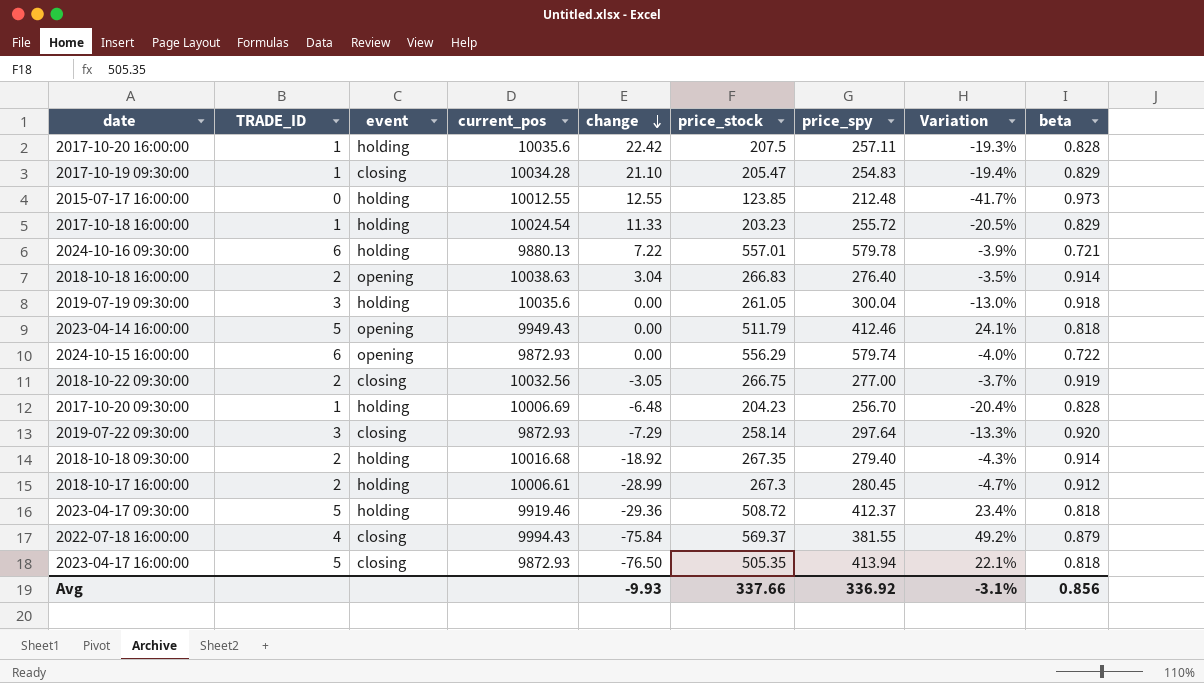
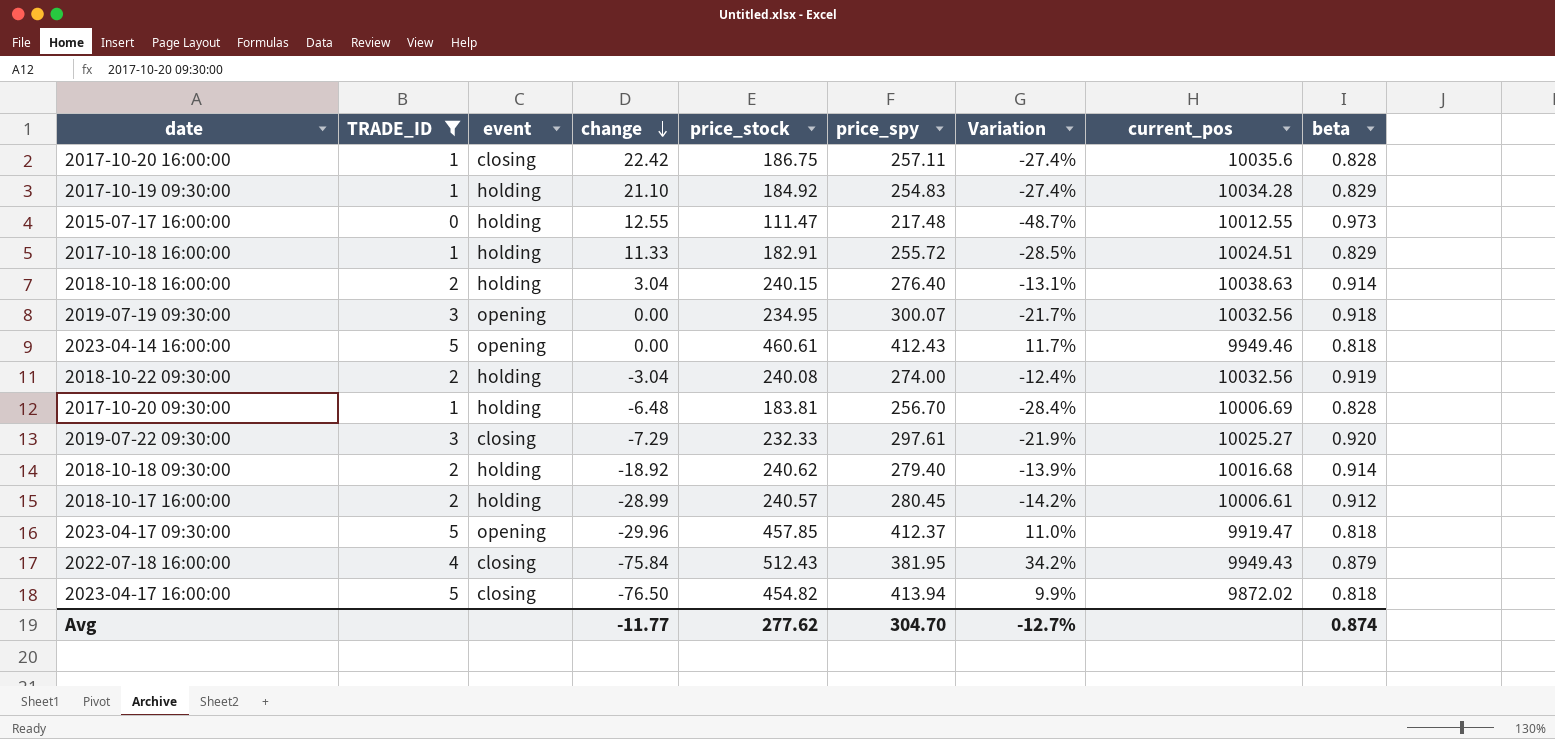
filter: none -> TRADE_ID != 6
column current_pos | position: 4 -> 8
2017-10-20 16:00:00 | event: holding -> closing
2017-10-20 16:00:00 | price_stock: 207.5 -> 186.75
2017-10-20 16:00:00 | Variation: -19.3% -> -27.4%
2017-10-19 09:30:00 | event: closing -> holding
2017-10-19 09:30:00 | price_stock: 205.47 -> 184.92
2017-10-19 09:30:00 | Variation: -19.4% -> -27.4%
2015-07-17 16:00:00 | price_stock: 123.85 -> 111.47
2015-07-17 16:00:00 | price_spy: 212.48 -> 217.48
2015-07-17 16:00:00 | Variation: -41.7% -> -48.7%
2017-10-18 16:00:00 | price_stock: 203.23 -> 182.91
2017-10-18 16:00:00 | Variation: -20.5% -> -28.5%
2017-10-18 16:00:00 | current_pos: 10024.54 -> 10024.51
2018-10-18 16:00:00 | event: opening -> holding
2018-10-18 16:00:00 | price_stock: 266.83 -> 240.15
2018-10-18 16:00:00 | Variation: -3.5% -> -13.1%
2019-07-19 09:30:00 | event: holding -> opening
2019-07-19 09:30:00 | price_stock: 261.05 -> 234.95
2019-07-19 09:30:00 | price_spy: 300.04 -> 300.07
2019-07-19 09:30:00 | Variation: -13.0% -> -21.7%
2019-07-19 09:30:00 | current_pos: 10035.6 -> 10032.56
2023-04-14 16:00:00 | price_stock: 511.79 -> 460.61
2023-04-14 16:00:00 | price_spy: 412.46 -> 412.43
2023-04-14 16:00:00 | Variation: 24.1% -> 11.7%
2023-04-14 16:00:00 | current_pos: 9949.43 -> 9949.46
2018-10-22 09:30:00 | event: closing -> holding
2018-10-22 09:30:00 | change: -3.05 -> -3.04
2018-10-22 09:30:00 | price_stock: 266.75 -> 240.08
2018-10-22 09:30:00 | price_spy: 277.00 -> 274.00
2018-10-22 09:30:00 | Variation: -3.7% -> -12.4%
2017-10-20 09:30:00 | price_stock: 204.23 -> 183.81
2017-10-20 09:30:00 | Variation: -20.4% -> -28.4%
2019-07-22 09:30:00 | price_stock: 258.14 -> 232.33
2019-07-22 09:30:00 | price_spy: 297.64 -> 297.61
2019-07-22 09:30:00 | Variation: -13.3% -> -21.9%
2019-07-22 09:30:00 | current_pos: 9872.93 -> 10025.27
2018-10-18 09:30:00 | price_stock: 267.35 -> 240.62
2018-10-18 09:30:00 | Variation: -4.3% -> -13.9%
2018-10-17 16:00:00 | price_stock: 267.3 -> 240.57
2018-10-17 16:00:00 | Variation: -4.7% -> -14.2%
2023-04-17 09:30:00 | event: holding -> opening
2023-04-17 09:30:00 | change: -29.36 -> -29.96
2023-04-17 09:30:00 | price_stock: 508.72 -> 457.85
2023-04-17 09:30:00 | Variation: 23.4% -> 11.0%
2023-04-17 09:30:00 | current_pos: 9919.46 -> 9919.47
2022-07-18 16:00:00 | price_stock: 569.37 -> 512.43
2022-07-18 16:00:00 | price_spy: 381.55 -> 381.95
2022-07-18 16:00:00 | Variation: 49.2% -> 34.2%
2022-07-18 16:00:00 | current_pos: 9994.43 -> 9949.43
2023-04-17 16:00:00 | price_stock: 505.35 -> 454.82
2023-04-17 16:00:00 | Variation: 22.1% -> 9.9%
2023-04-17 16:00:00 | current_pos: 9872.93 -> 9872.02
Avg | change: -9.93 -> -11.77
Avg | price_stock: 337.66 -> 277.62
Avg | price_spy: 336.92 -> 304.70
Avg | Variation: -3.1% -> -12.7%
Avg | beta: 0.856 -> 0.874

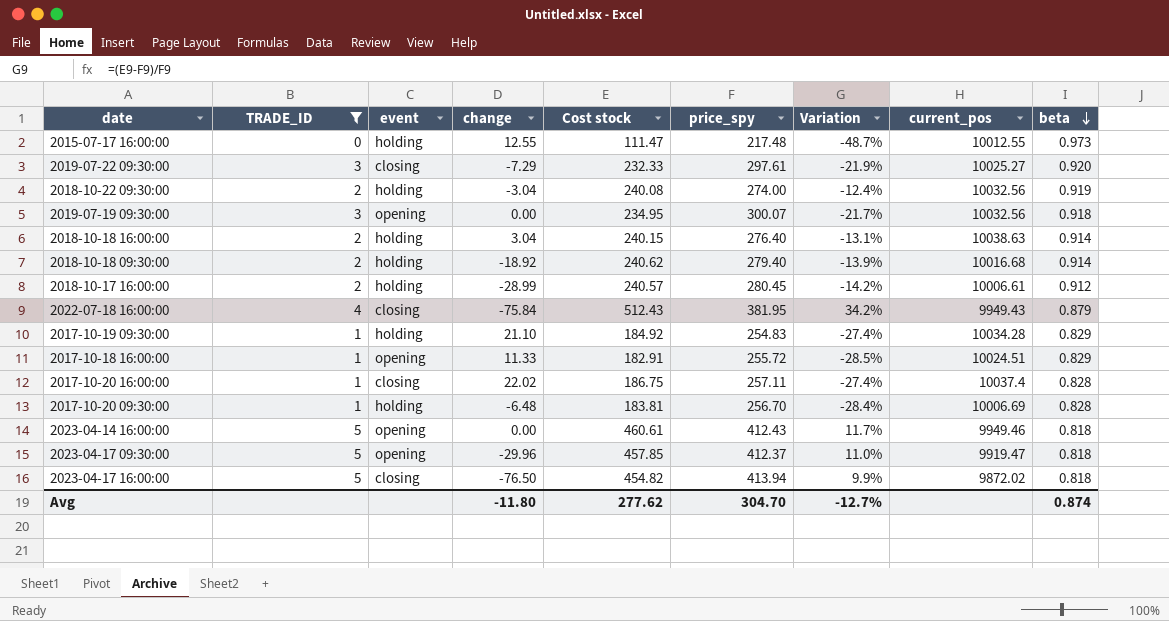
row order: change descending -> beta descending
column name: price_stock -> Cost stock
2017-10-18 16:00:00 | event: holding -> opening
2017-10-20 16:00:00 | change: 22.42 -> 22.02
2017-10-20 16:00:00 | current_pos: 10035.6 -> 10037.4
Avg | change: -11.77 -> -11.80

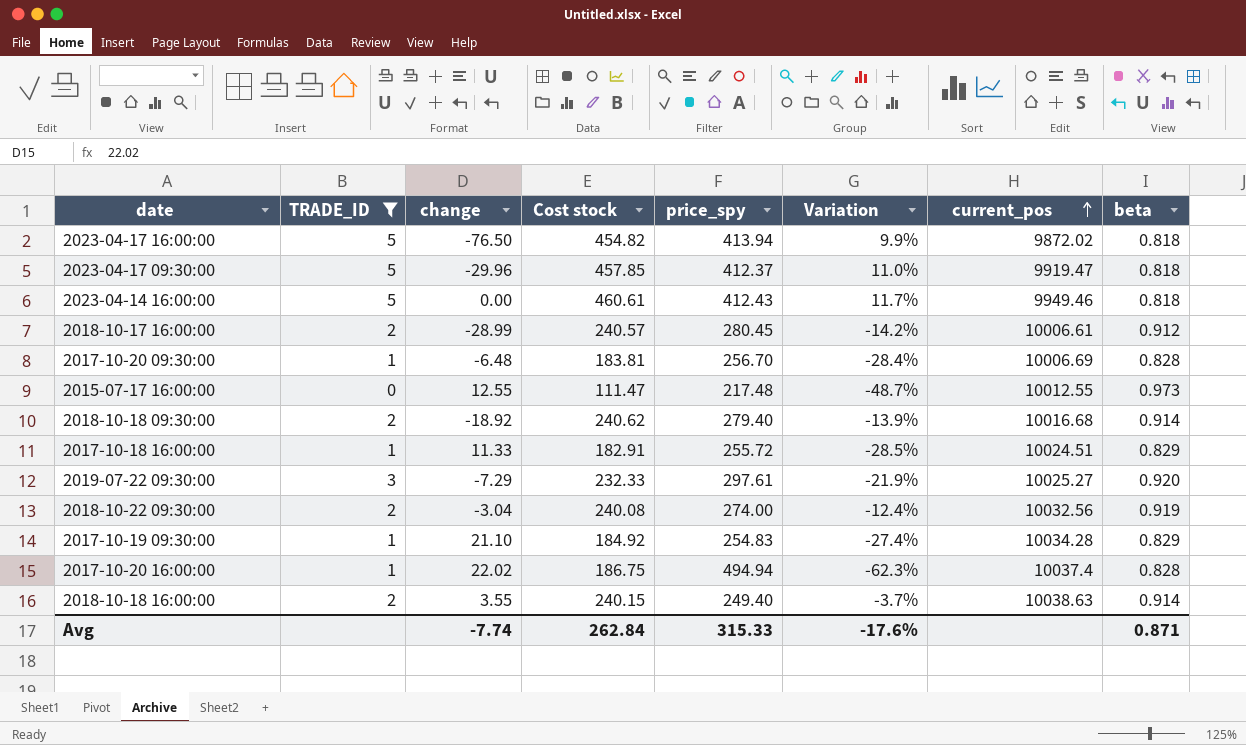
row order: beta descending -> current_pos ascending
column event | position: 3 -> none
row 2019-07-19 09:30:00: 3 | opening | 0.00 | 234.95 | 300.07 | -21.7% | 10032.56 | 0.918 -> none
row 2022-07-18 16:00:00: 4 | closing | -75.84 | 512.43 | 381.95 | 34.2% | 9949.43 | 0.879 -> none
2017-10-20 16:00:00 | price_spy: 257.11 -> 494.94
2017-10-20 16:00:00 | Variation: -27.4% -> -62.3%
2018-10-18 16:00:00 | change: 3.04 -> 3.55
2018-10-18 16:00:00 | price_spy: 276.40 -> 249.40
2018-10-18 16:00:00 | Variation: -13.1% -> -3.7%
Avg | change: -11.80 -> -7.74
Avg | Cost stock: 277.62 -> 262.84
Avg | price_spy: 304.70 -> 315.33
Avg | Variation: -12.7% -> -17.6%
Avg | beta: 0.874 -> 0.871

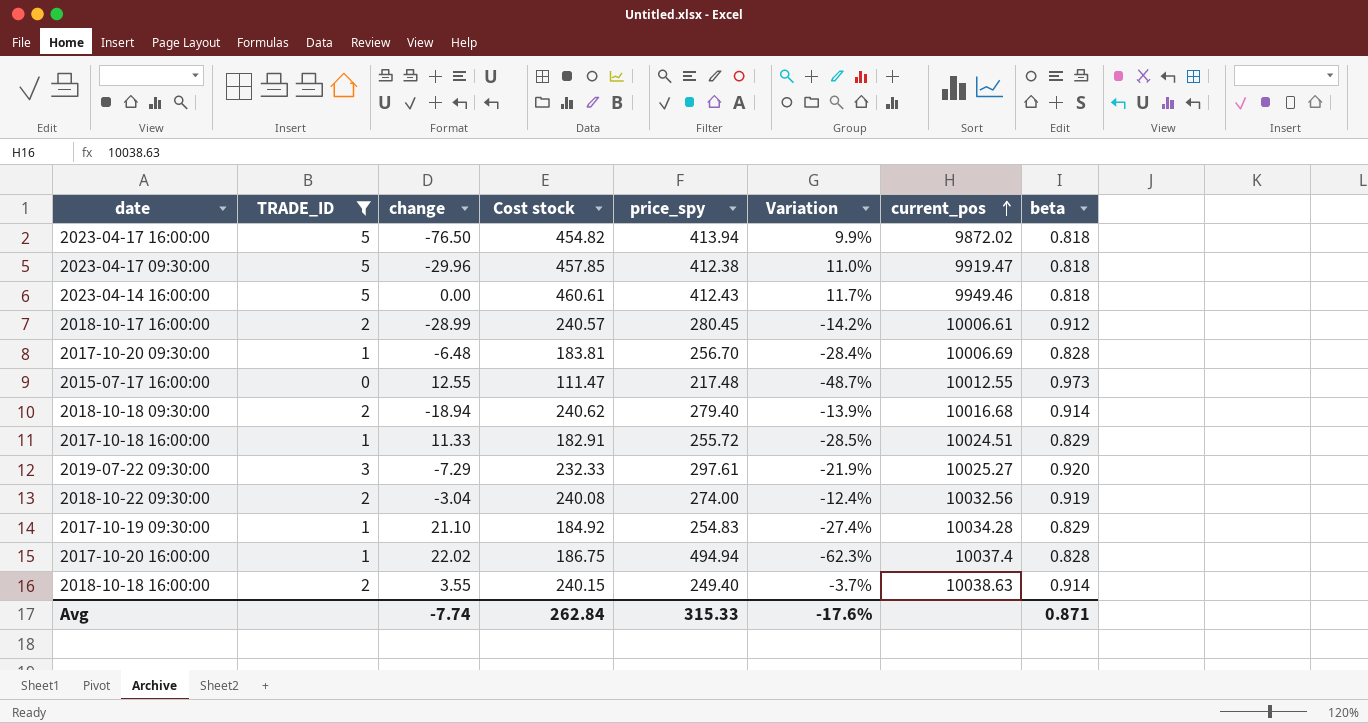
2023-04-17 09:30:00 | price_spy: 412.37 -> 412.38
2018-10-18 09:30:00 | change: -18.92 -> -18.94

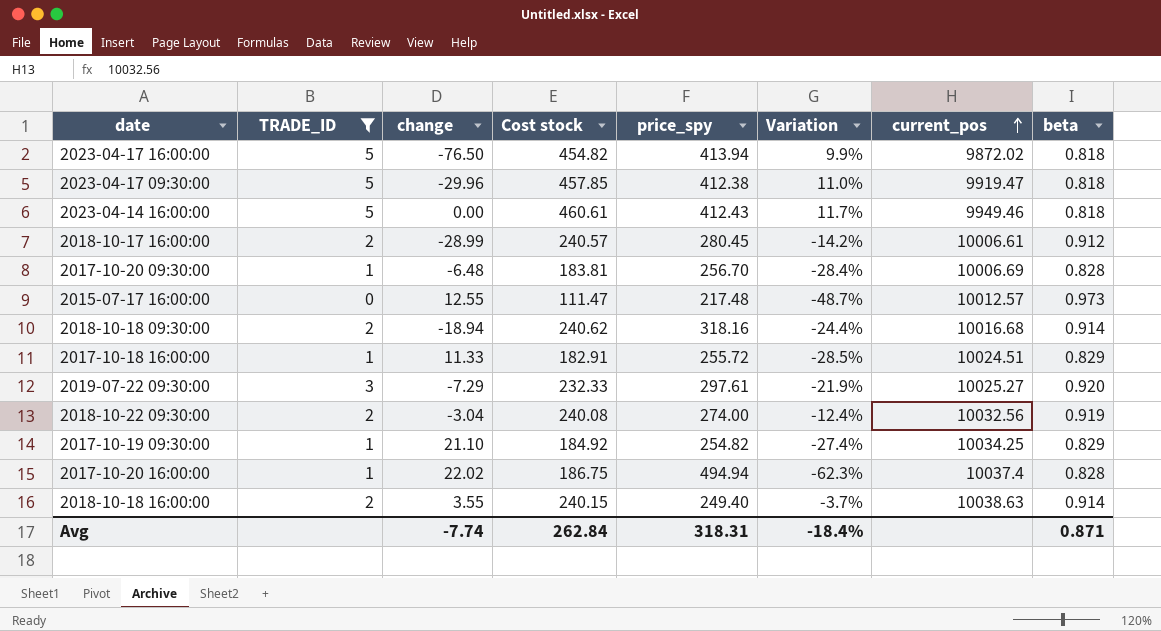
2015-07-17 16:00:00 | current_pos: 10012.55 -> 10012.57
2018-10-18 09:30:00 | price_spy: 279.40 -> 318.16
2018-10-18 09:30:00 | Variation: -13.9% -> -24.4%
2017-10-19 09:30:00 | price_spy: 254.83 -> 254.82
2017-10-19 09:30:00 | current_pos: 10034.28 -> 10034.25
Avg | price_spy: 315.33 -> 318.31
Avg | Variation: -17.6% -> -18.4%

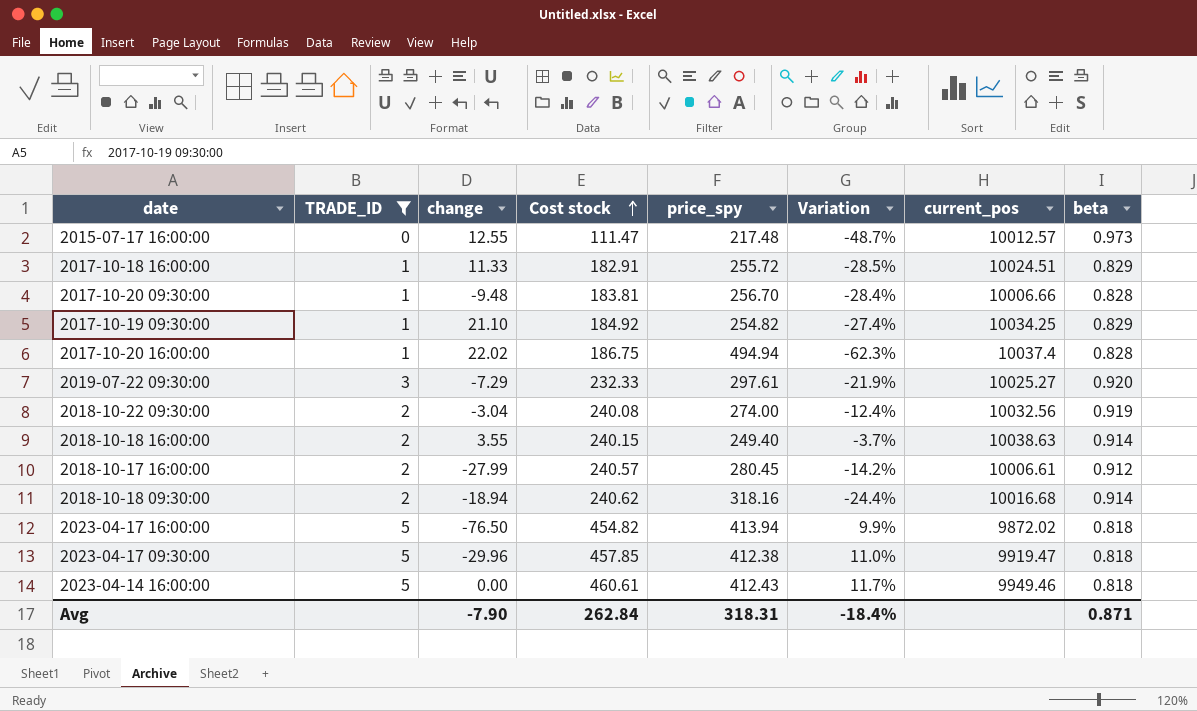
row order: current_pos ascending -> Cost stock ascending
2017-10-20 09:30:00 | change: -6.48 -> -9.48
2017-10-20 09:30:00 | current_pos: 10006.69 -> 10006.66
2018-10-17 16:00:00 | change: -28.99 -> -27.99
Avg | change: -7.74 -> -7.90

